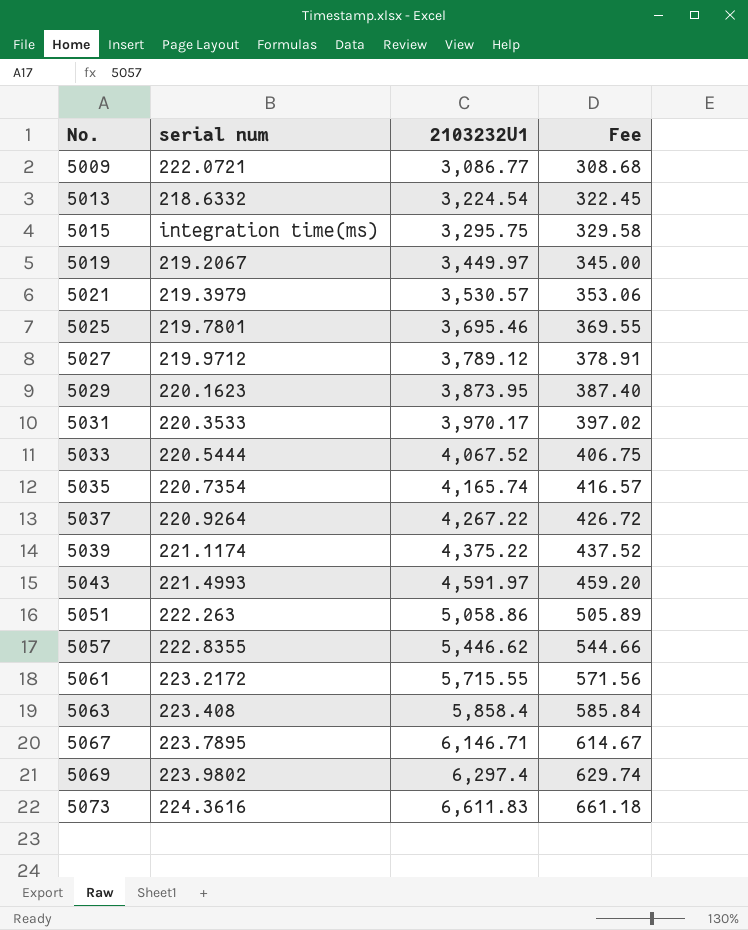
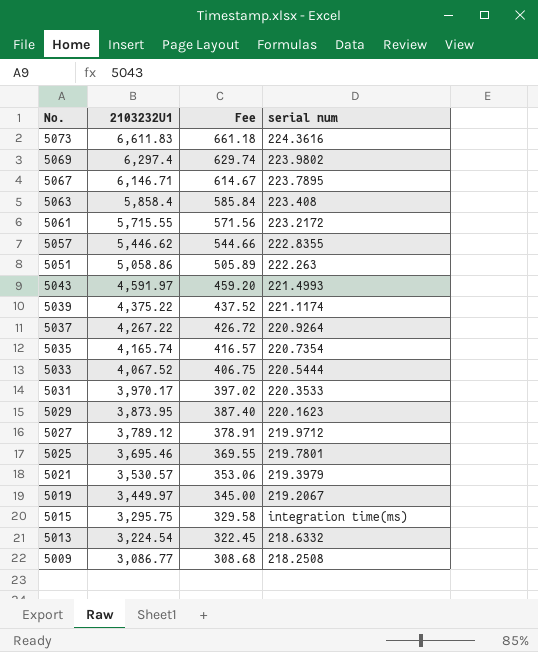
row order: No. ascending -> No. descending
column serial num | position: 2 -> 4
5009 | serial num: 222.0721 -> 218.2508

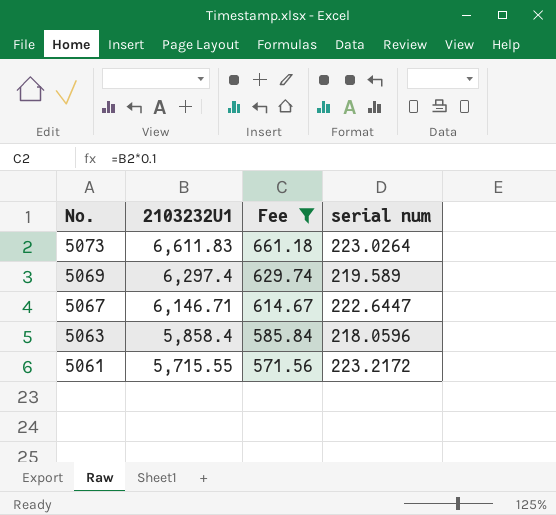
filter: none -> Fee >= 571.56
5073 | serial num: 224.3616 -> 223.0264
5069 | serial num: 223.9802 -> 219.589
5067 | serial num: 223.7895 -> 222.6447
5063 | serial num: 223.408 -> 218.0596

